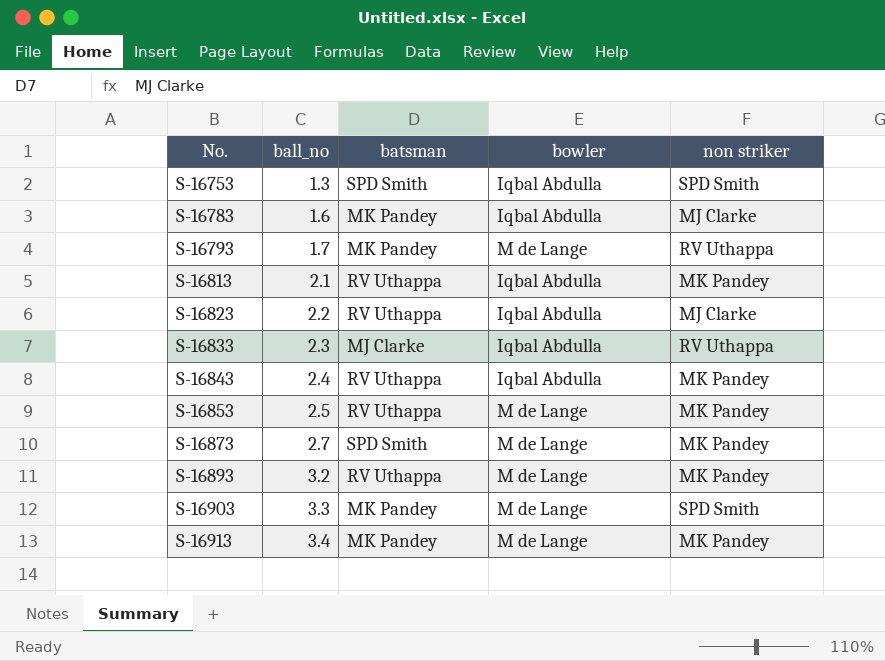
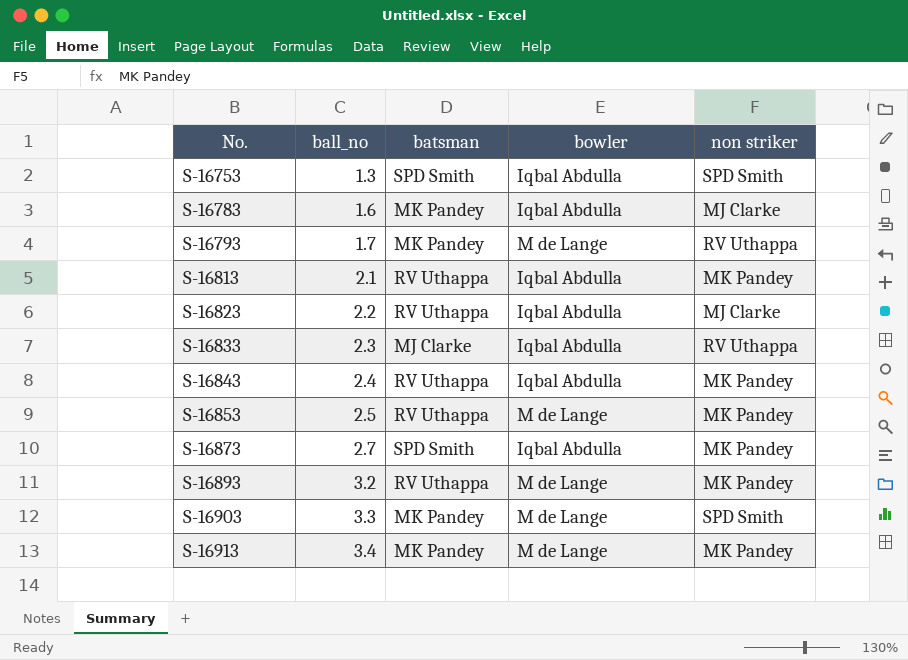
S-16873 | bowler: M de Lange -> Iqbal Abdulla

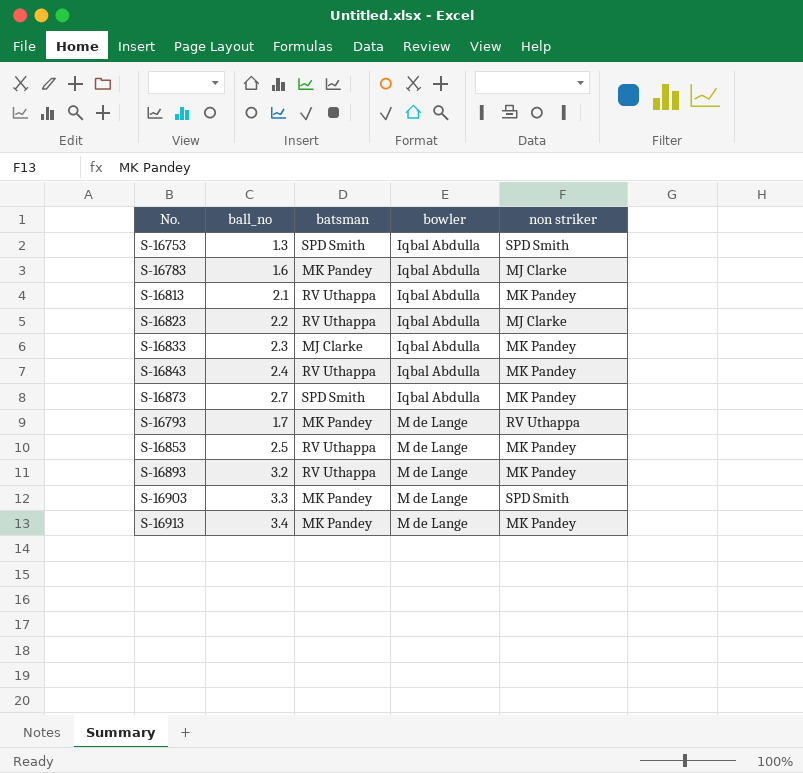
row order: No. ascending -> bowler ascending
S-16833 | non striker: RV Uthappa -> MK Pandey

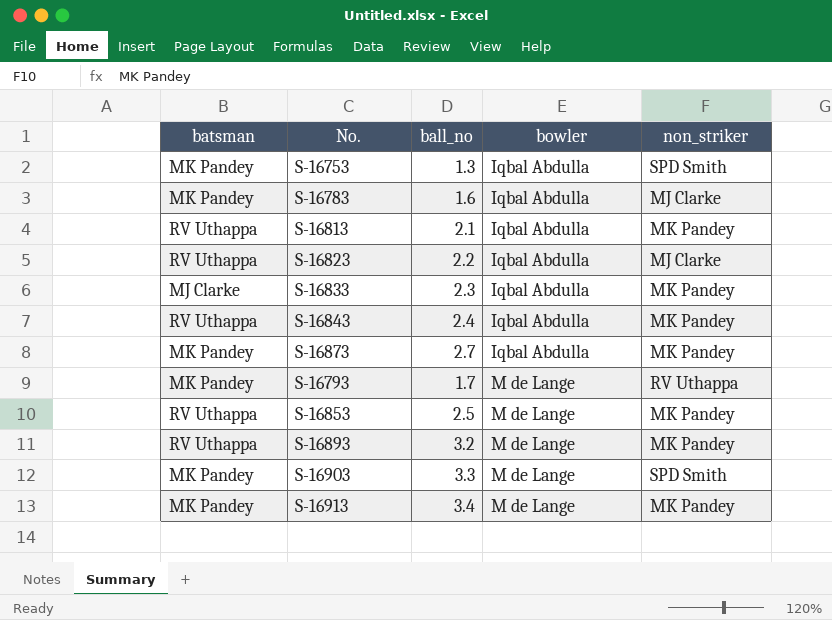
column batsman | position: 3 -> 1
column name: non striker -> non_striker
S-16753 | batsman: SPD Smith -> MK Pandey
S-16873 | batsman: SPD Smith -> MK Pandey

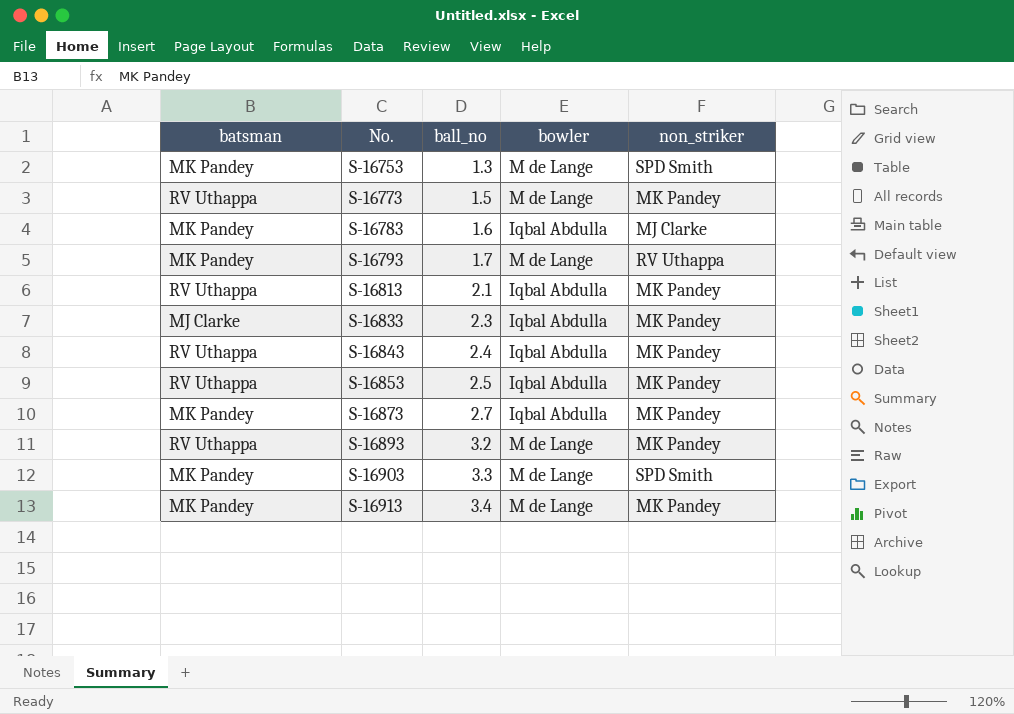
row order: bowler ascending -> No. ascending
row S-16823: RV Uthappa | 2.2 | Iqbal Abdulla | MJ Clarke -> none
S-16753 | bowler: Iqbal Abdulla -> M de Lange
row S-16773: none -> RV Uthappa | 1.5 | M de Lange | MK Pandey
S-16853 | bowler: M de Lange -> Iqbal Abdulla

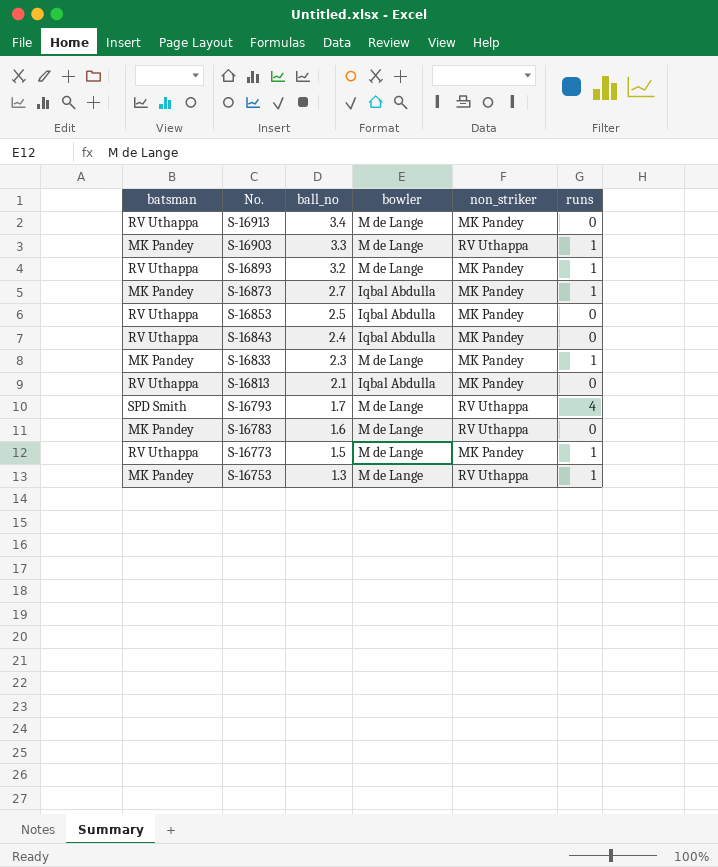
row order: No. ascending -> No. descending
column runs | position: none -> 6
S-16913 | batsman: MK Pandey -> RV Uthappa
S-16903 | non_striker: SPD Smith -> RV Uthappa
S-16833 | batsman: MJ Clarke -> MK Pandey
S-16833 | bowler: Iqbal Abdulla -> M de Lange
S-16793 | batsman: MK Pandey -> SPD Smith
S-16783 | bowler: Iqbal Abdulla -> M de Lange
S-16783 | non_striker: MJ Clarke -> RV Uthappa
S-16753 | non_striker: SPD Smith -> RV Uthappa

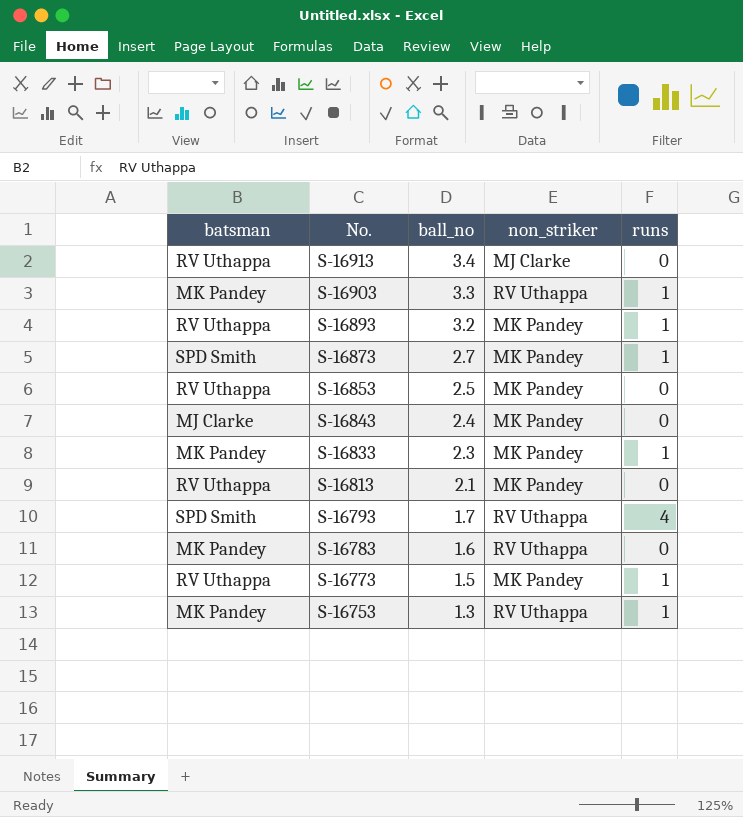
column bowler | position: 4 -> none
S-16913 | non_striker: MK Pandey -> MJ Clarke
S-16873 | batsman: MK Pandey -> SPD Smith
S-16843 | batsman: RV Uthappa -> MJ Clarke

